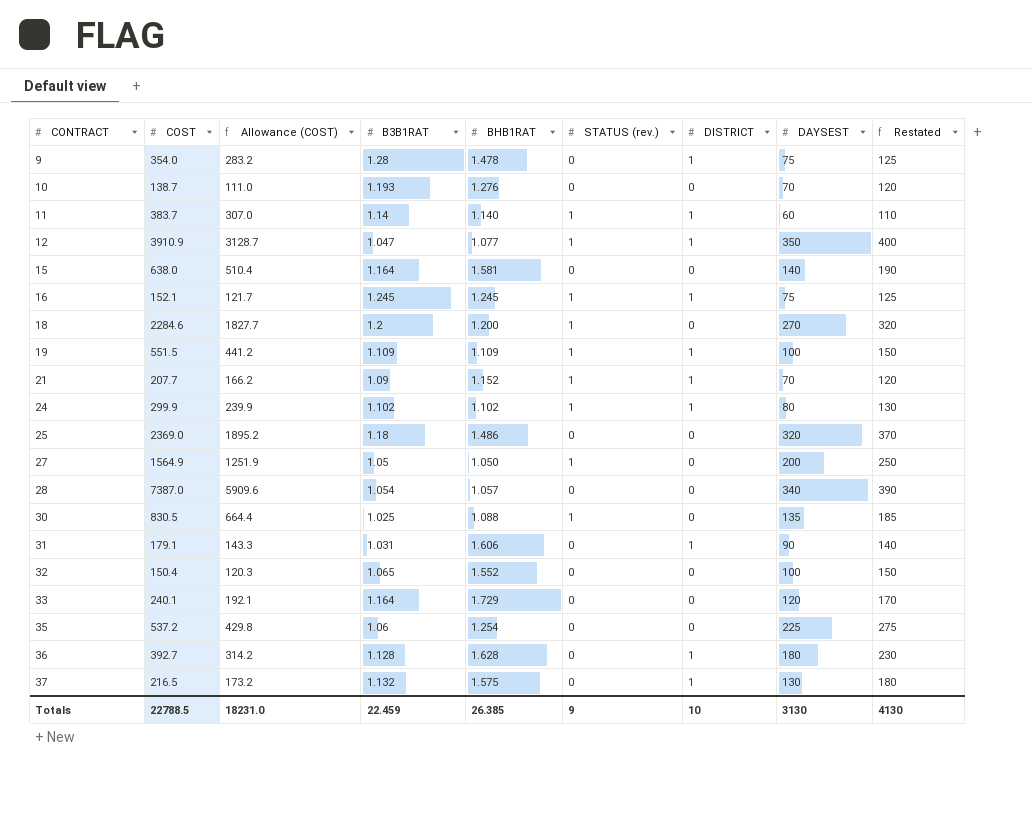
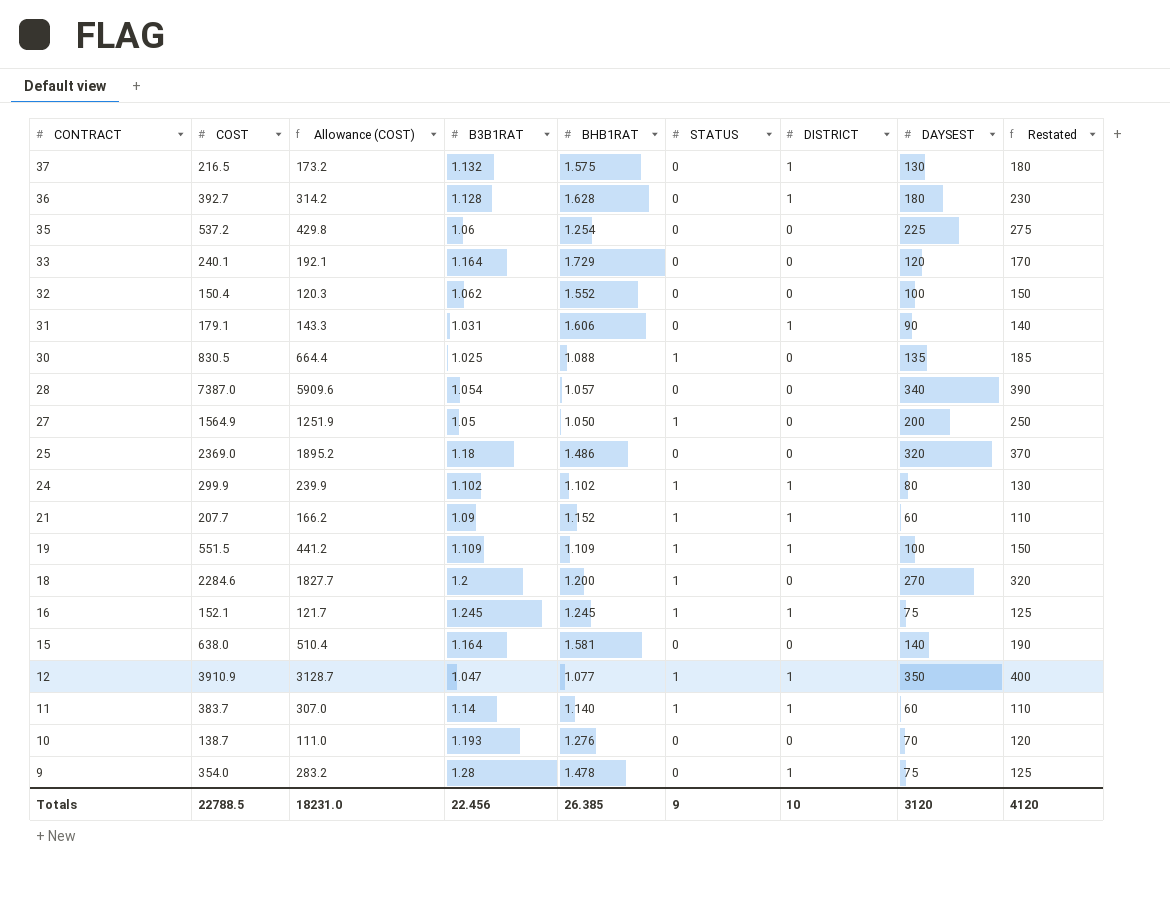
row order: CONTRACT ascending -> CONTRACT descending
column name: STATUS (rev.) -> STATUS
32 | B3B1RAT: 1.065 -> 1.062
21 | DAYSEST: 70 -> 60
21 | Restated: 120 -> 110
Totals | B3B1RAT: 22.459 -> 22.456
Totals | DAYSEST: 3130 -> 3120
Totals | Restated: 4130 -> 4120

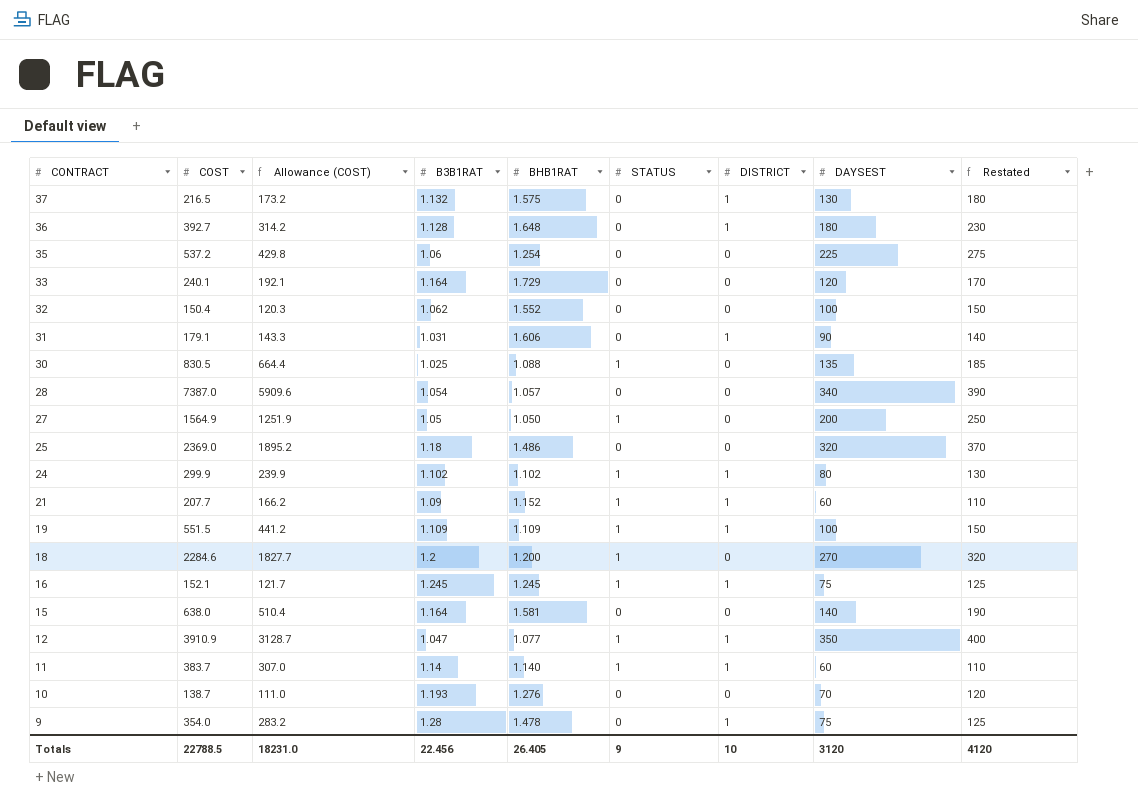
36 | BHB1RAT: 1.628 -> 1.648
Totals | BHB1RAT: 26.385 -> 26.405

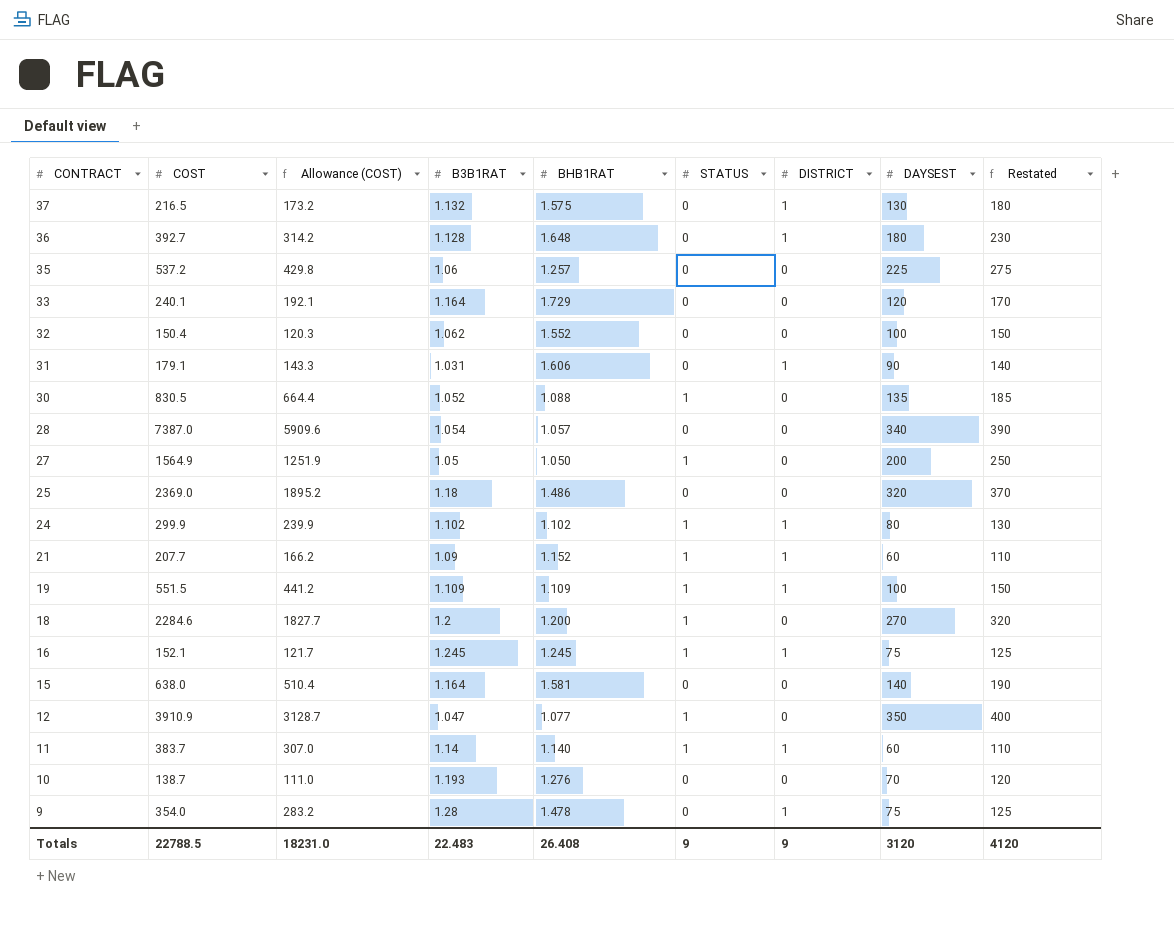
35 | BHB1RAT: 1.254 -> 1.257
30 | B3B1RAT: 1.025 -> 1.052
12 | DISTRICT: 1 -> 0
Totals | B3B1RAT: 22.456 -> 22.483
Totals | BHB1RAT: 26.405 -> 26.408
Totals | DISTRICT: 10 -> 9

